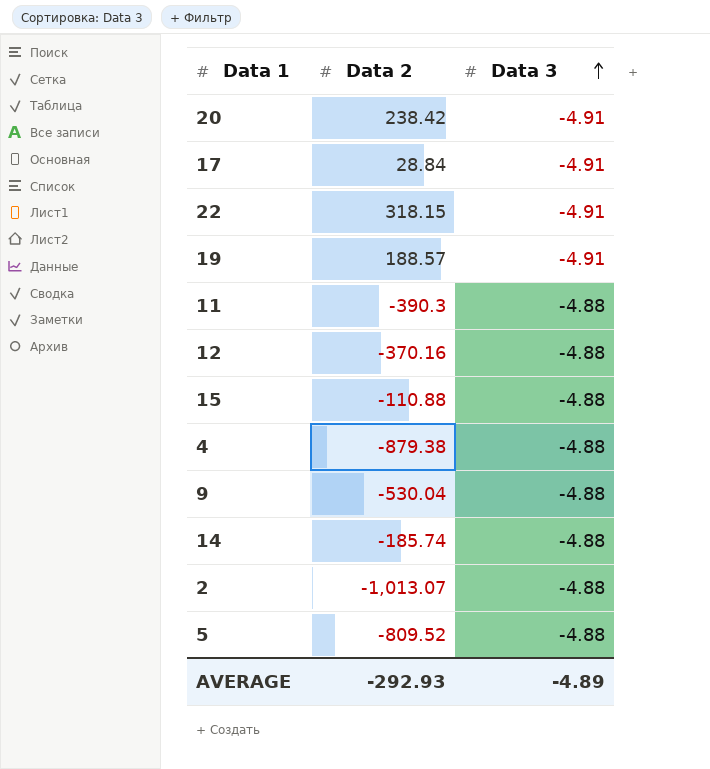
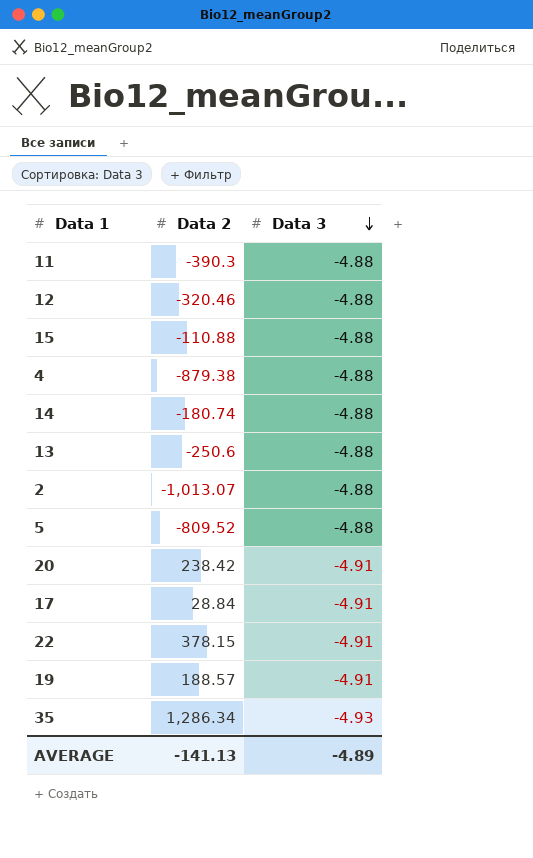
row order: Data 3 ascending -> Data 3 descending
row 9: -530.04 | -4.88 -> none
12 | Data 2: -370.16 -> -320.46
14 | Data 2: -185.74 -> -180.74
row 13: none -> -250.6 | -4.88
22 | Data 2: 318.15 -> 378.15
row 35: none -> 1,286.34 | -4.93
AVERAGE | Data 2: -292.93 -> -141.13

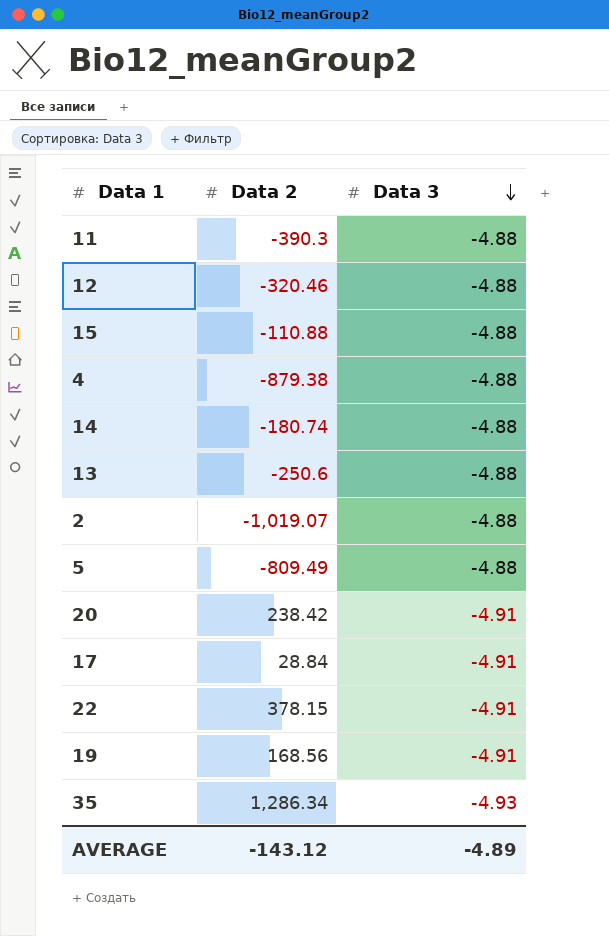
2 | Data 2: -1,013.07 -> -1,019.07
5 | Data 2: -809.52 -> -809.49
19 | Data 2: 188.57 -> 168.56
AVERAGE | Data 2: -141.13 -> -143.12

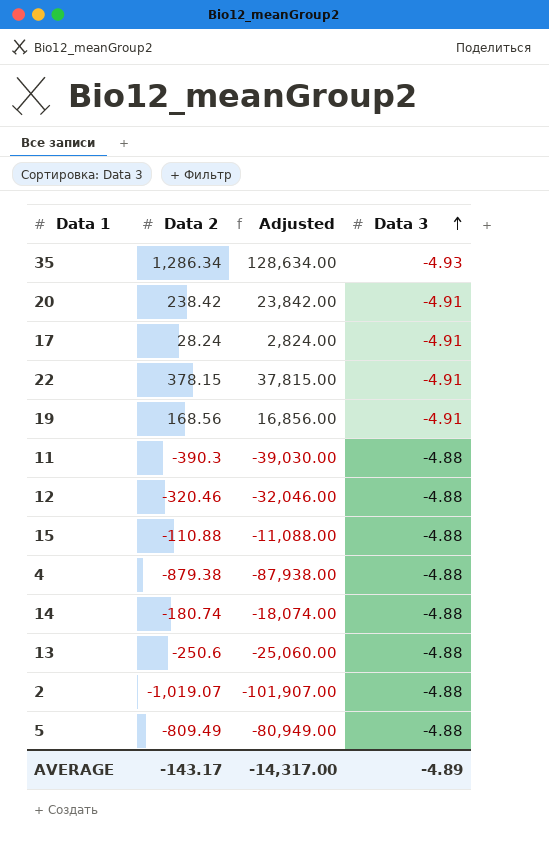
row order: Data 3 descending -> Data 3 ascending
column Adjusted | formula: none -> [Data 2] * 100
17 | Data 2: 28.84 -> 28.24
AVERAGE | Data 2: -143.12 -> -143.17

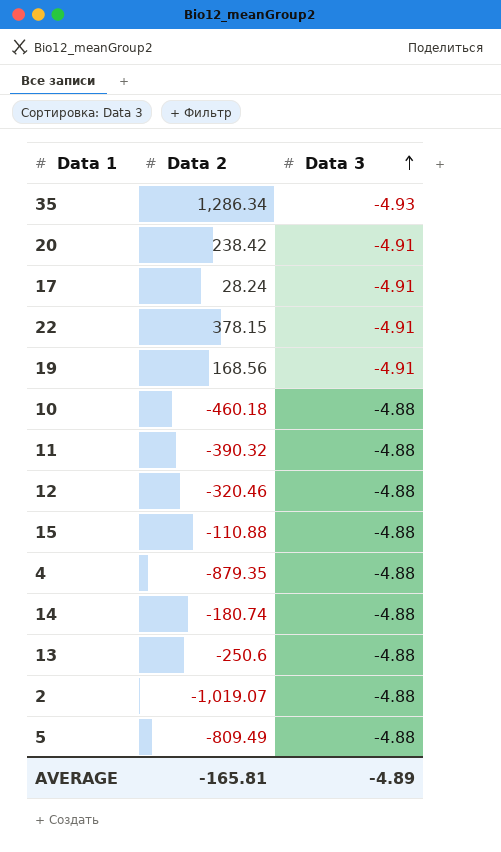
column Adjusted | formula: [Data 2] * 100 -> none
row 10: none -> -460.18 | -4.88
11 | Data 2: -390.3 -> -390.32
4 | Data 2: -879.38 -> -879.35
AVERAGE | Data 2: -143.17 -> -165.81

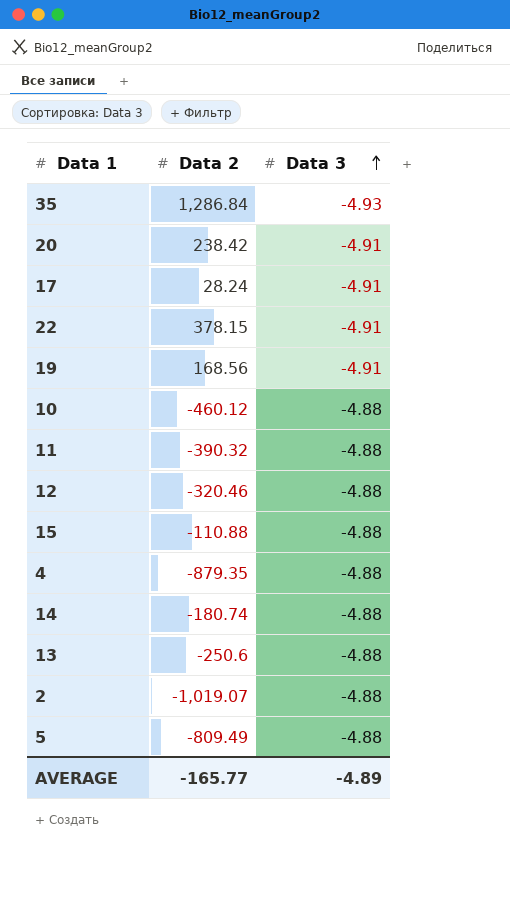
35 | Data 2: 1,286.34 -> 1,286.84
10 | Data 2: -460.18 -> -460.12
AVERAGE | Data 2: -165.81 -> -165.77

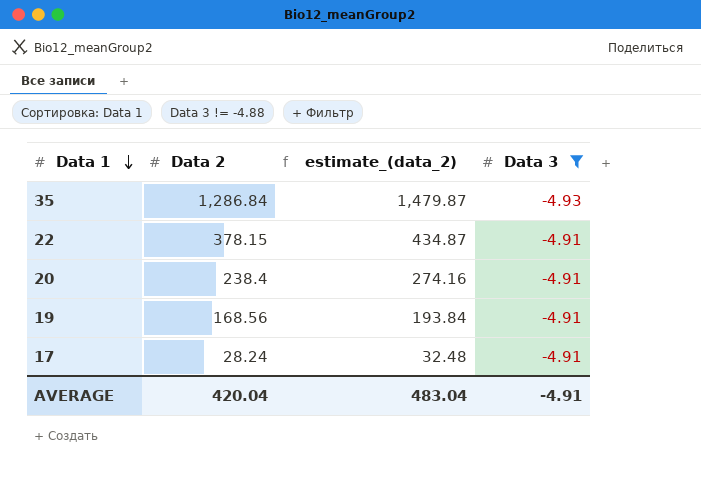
filter: none -> Data 3 != -4.88
row order: Data 3 ascending -> Data 1 descending
column estimate_(data_2) | formula: none -> [Data 2] * 1.15
20 | Data 2: 238.42 -> 238.4
AVERAGE | Data 2: -165.77 -> 420.04
AVERAGE | Data 3: -4.89 -> -4.91

